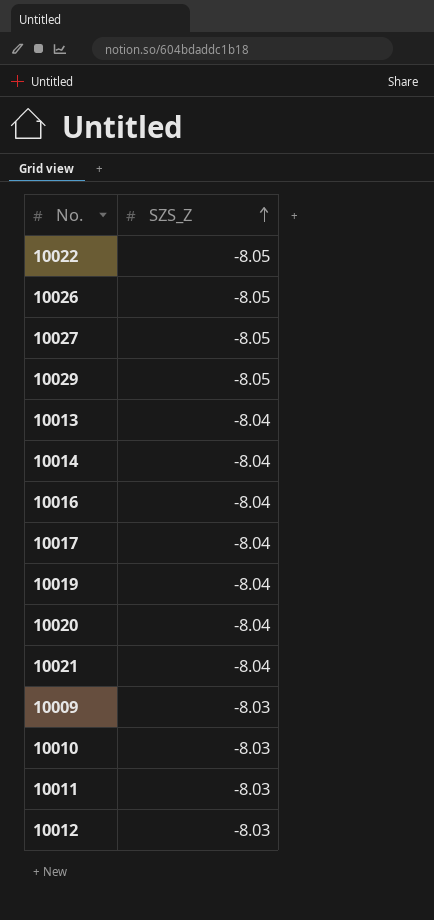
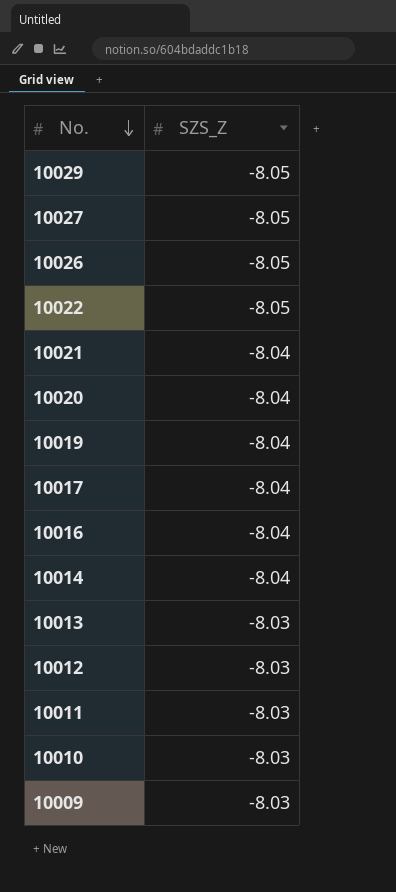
row order: SZS_Z ascending -> No. descending
10013 | SZS_Z: -8.04 -> -8.03

